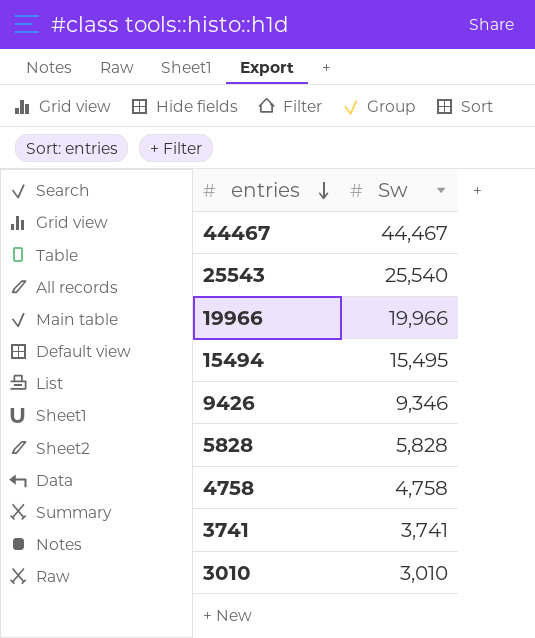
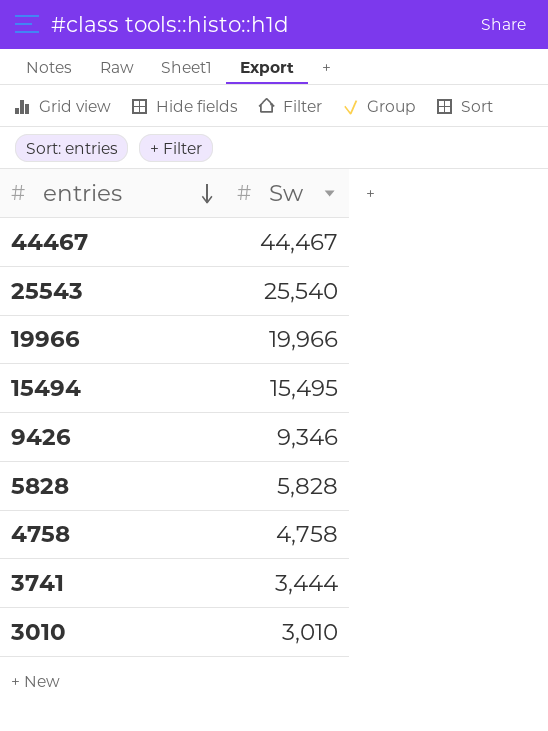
3741 | Sw: 3,741 -> 3,444

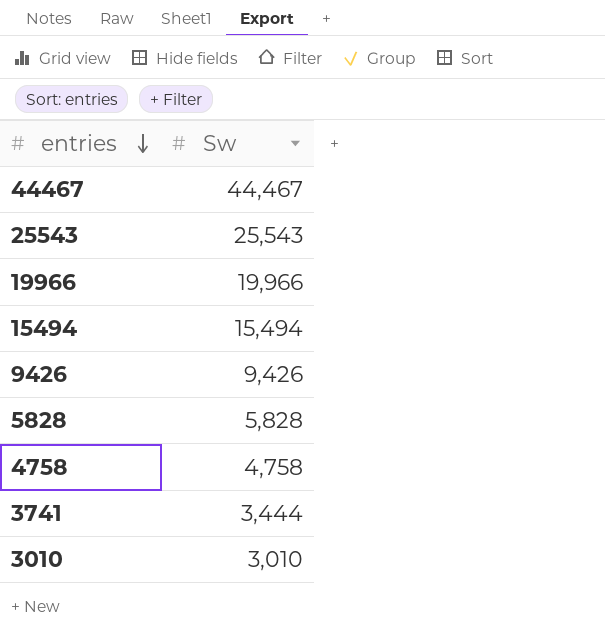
25543 | Sw: 25,540 -> 25,543
15494 | Sw: 15,495 -> 15,494
9426 | Sw: 9,346 -> 9,426

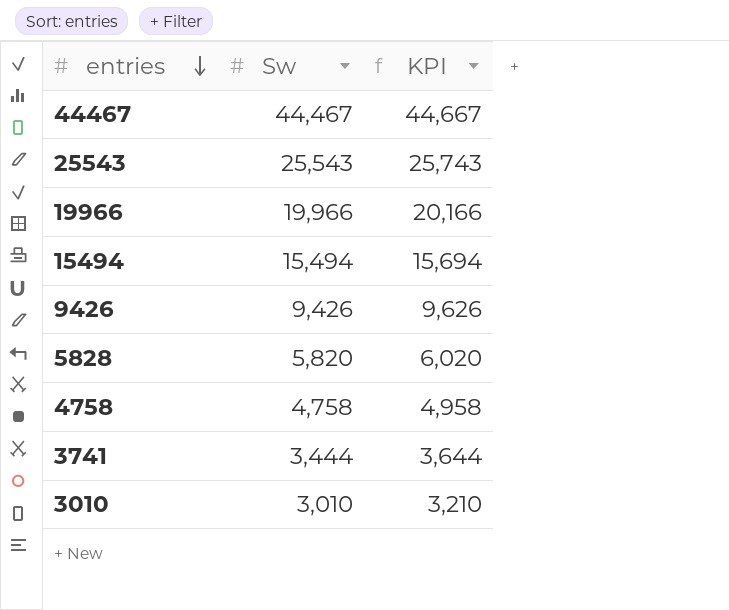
column KPI | formula: none -> [Sw] + 200
5828 | Sw: 5,828 -> 5,820

